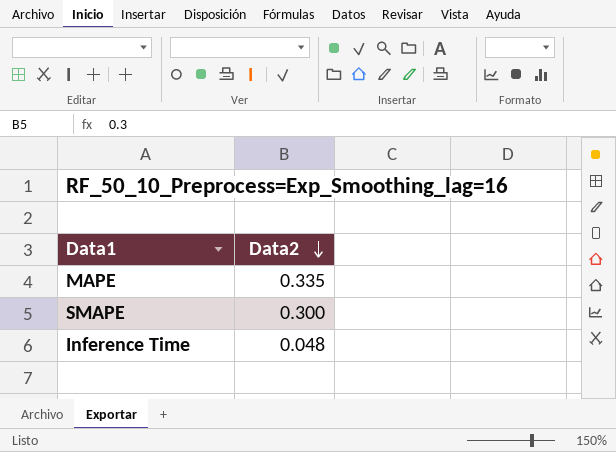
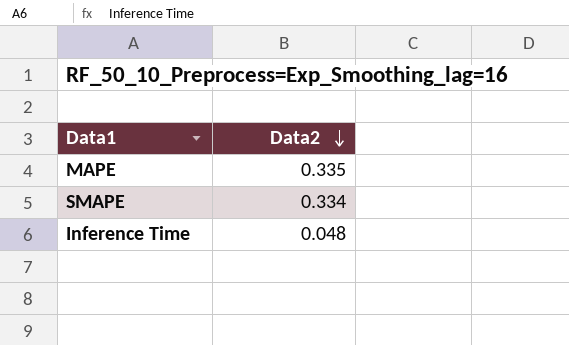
SMAPE | Data2: 0.300 -> 0.334

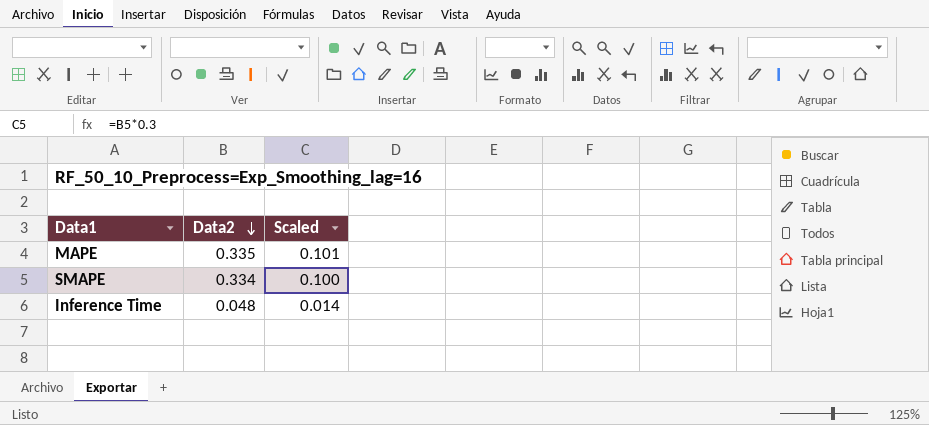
column Scaled | formula: none -> [Data2] * 0.3

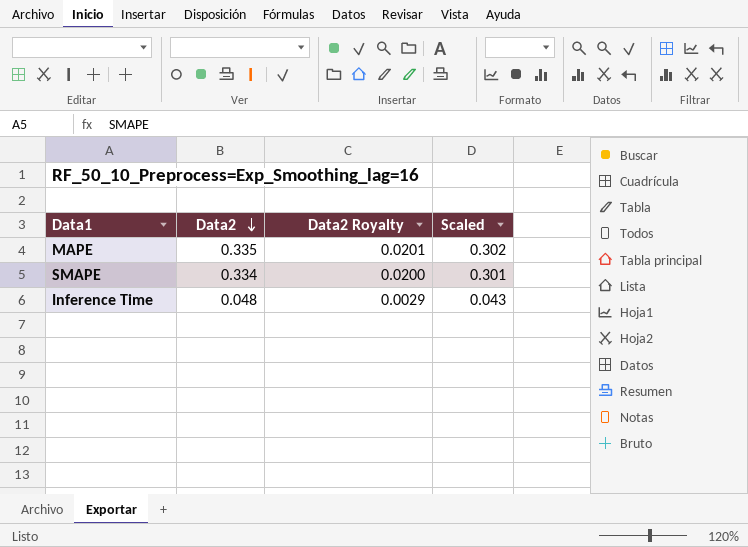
column Data2 Royalty | formula: none -> [Data2] * 0.06
column Scaled | formula: [Data2] * 0.3 -> [Data2] * 0.9

